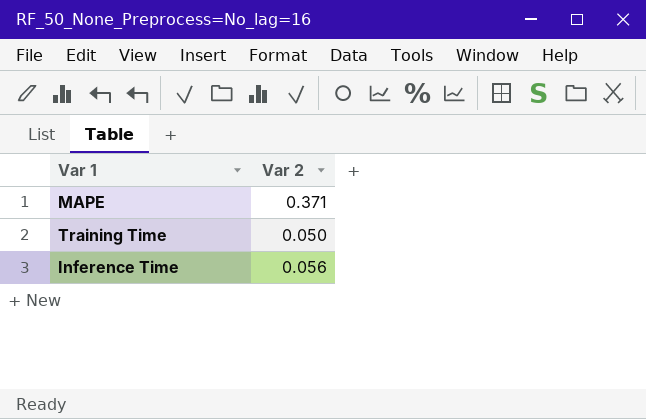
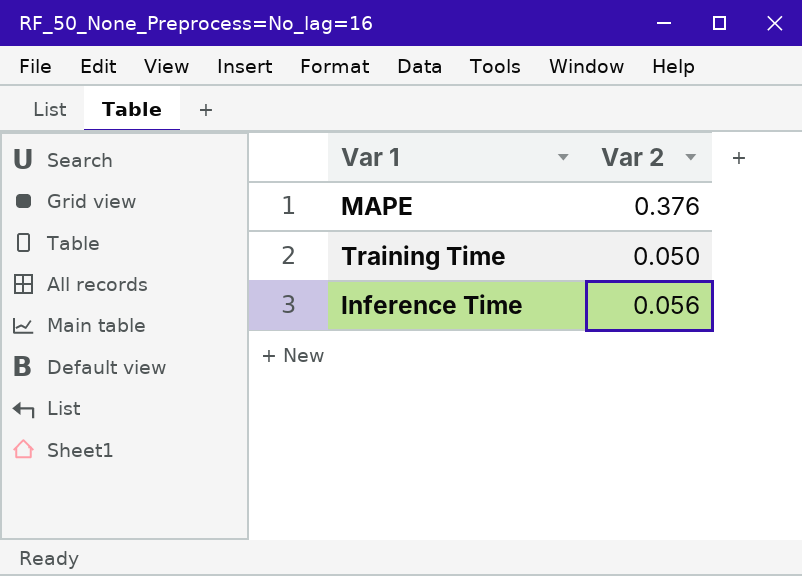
MAPE | Var 2: 0.371 -> 0.376

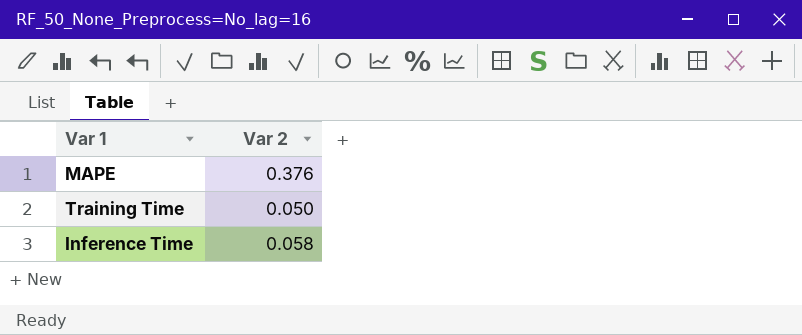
Inference Time | Var 2: 0.056 -> 0.058

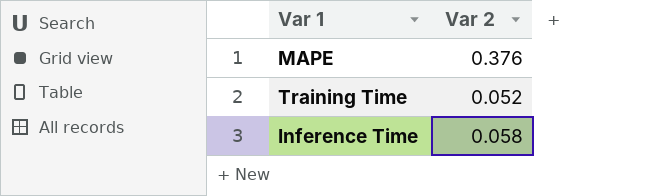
Training Time | Var 2: 0.050 -> 0.052

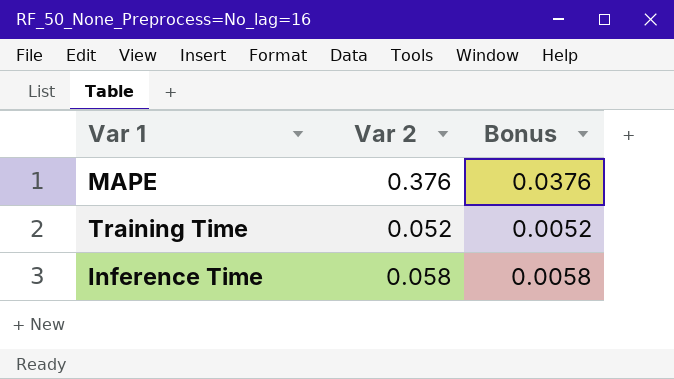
column Bonus | formula: none -> [Var 2] * 0.1

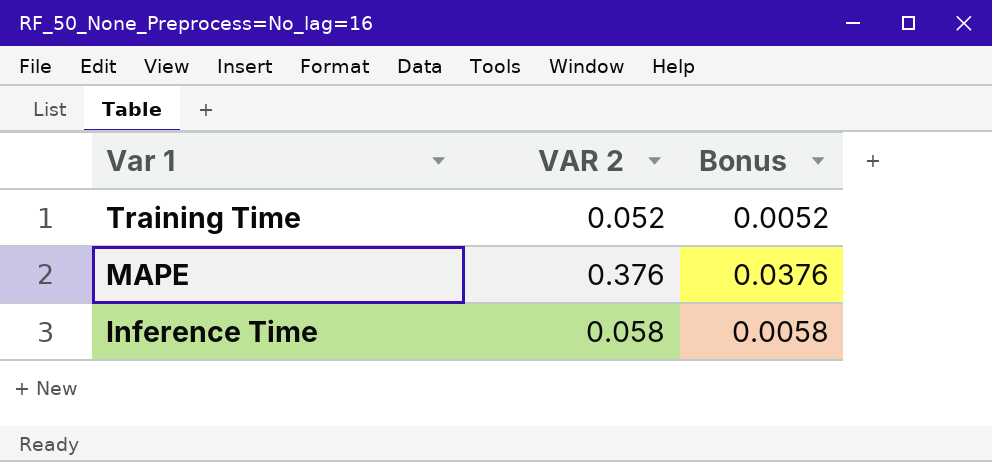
row order: none -> Var 1 descending
column name: Var 2 -> VAR 2

